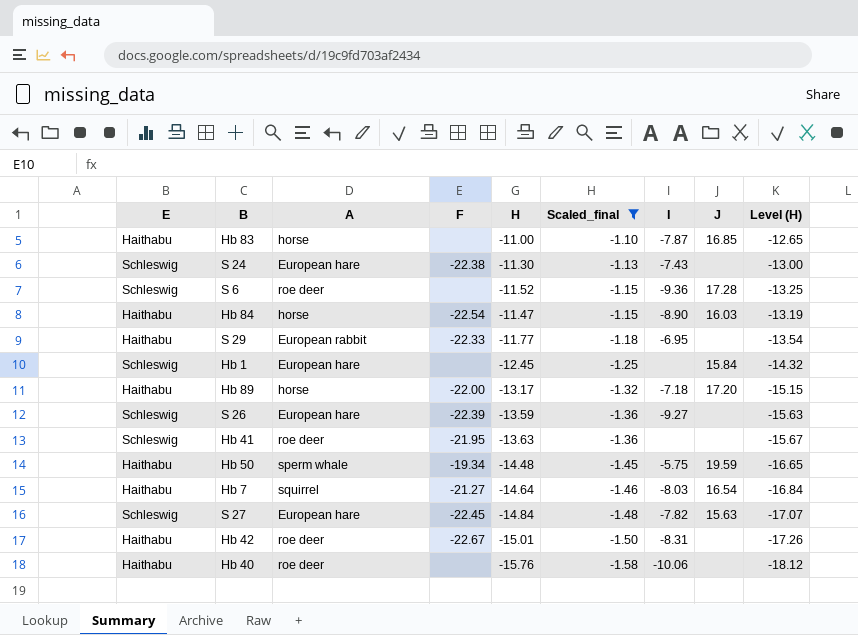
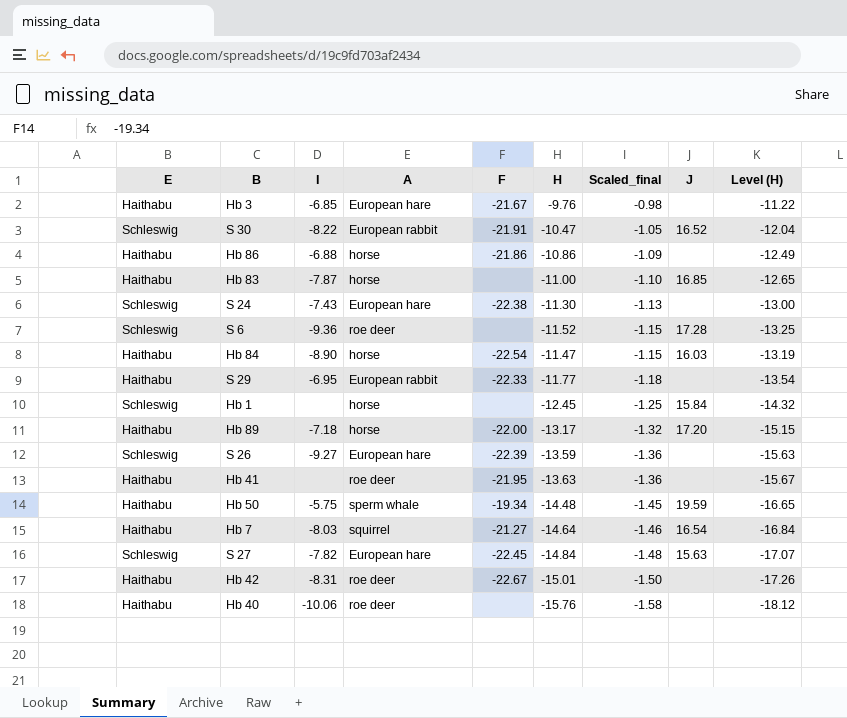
filter: Scaled_final <= -1.10 -> none
column I | position: 7 -> 3
Hb 1 | A: European hare -> horse
Hb 41 | E: Schleswig -> Haithabu

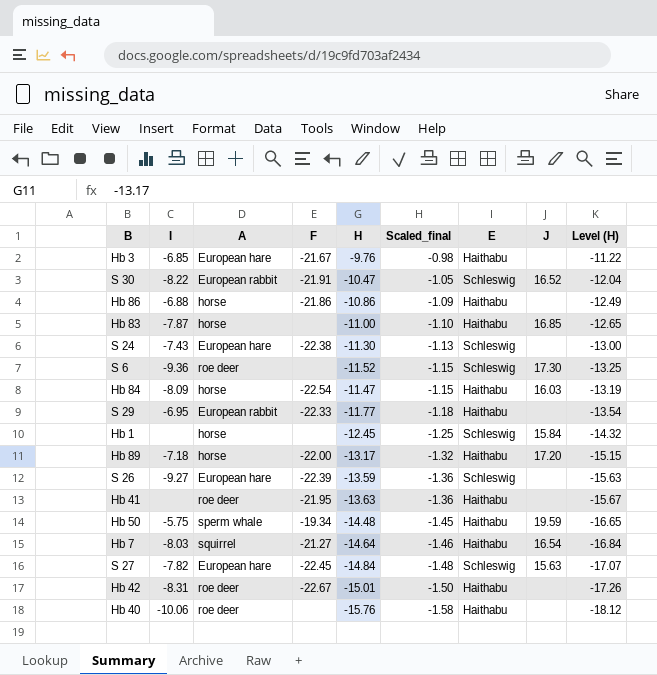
column E | position: 1 -> 7
S 6 | J: 17.28 -> 17.30
Hb 84 | I: -8.90 -> -8.09

